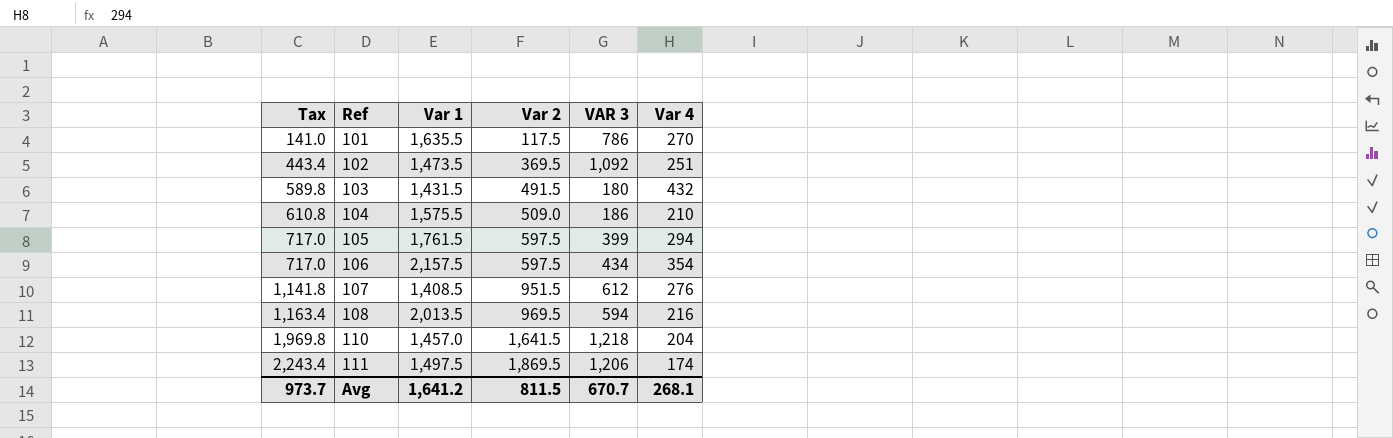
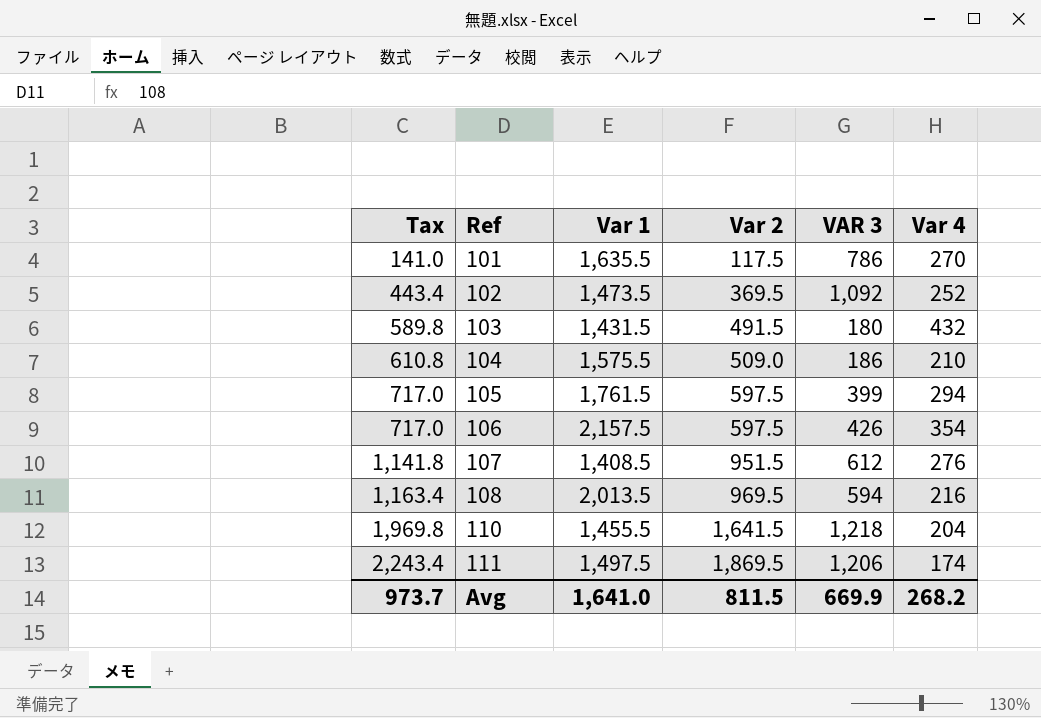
102 | Var 4: 251 -> 252
106 | VAR 3: 434 -> 426
110 | Var 1: 1,457.0 -> 1,455.5
Avg | Var 1: 1,641.2 -> 1,641.0
Avg | VAR 3: 670.7 -> 669.9
Avg | Var 4: 268.1 -> 268.2

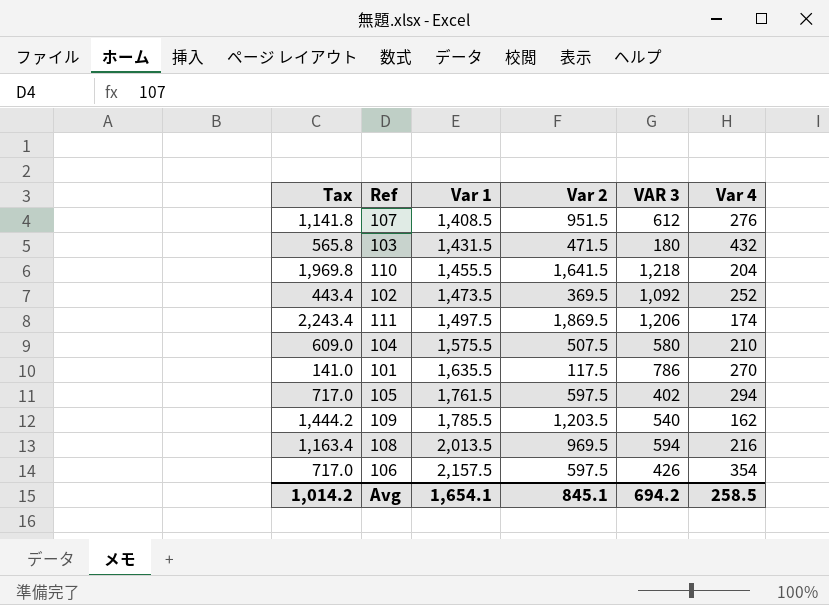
row order: Tax ascending -> Var 1 ascending
103 | Tax: 589.8 -> 565.8
103 | Var 2: 491.5 -> 471.5
104 | Tax: 610.8 -> 609.0
104 | Var 2: 509.0 -> 507.5
104 | VAR 3: 186 -> 580
105 | VAR 3: 399 -> 402
row 109: none -> 1,444.2 | 1,785.5 | 1,203.5 | 540 | 162
Avg | Tax: 973.7 -> 1,014.2
Avg | Var 1: 1,641.0 -> 1,654.1
Avg | Var 2: 811.5 -> 845.1
Avg | VAR 3: 669.9 -> 694.2
Avg | Var 4: 268.2 -> 258.5

